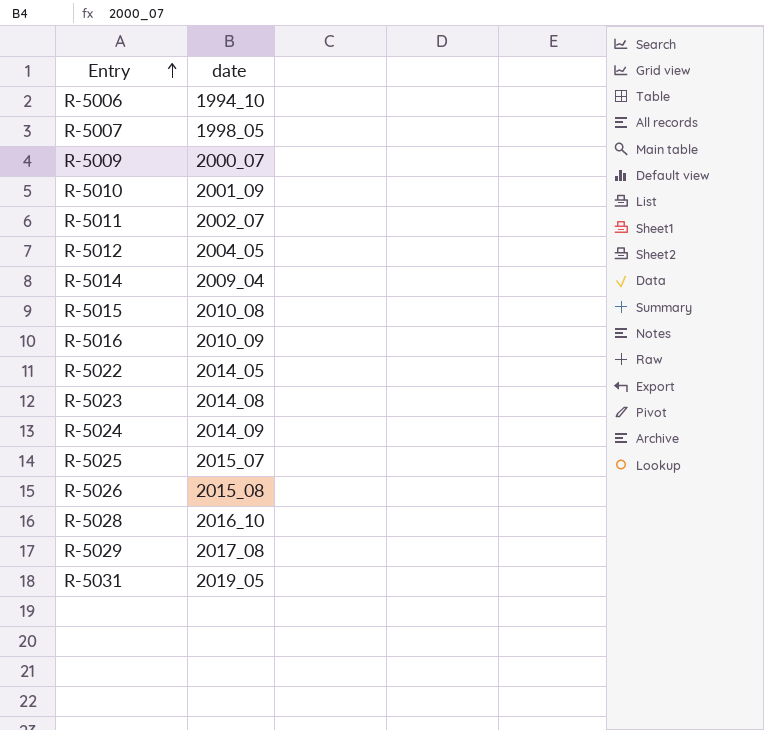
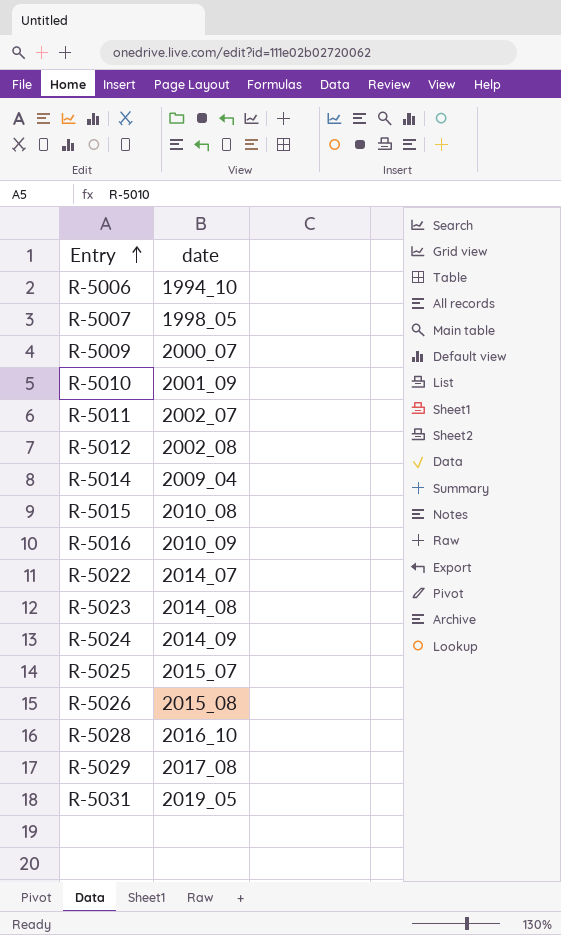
R-5012 | date: 2004_05 -> 2002_08
R-5022 | date: 2014_05 -> 2014_07

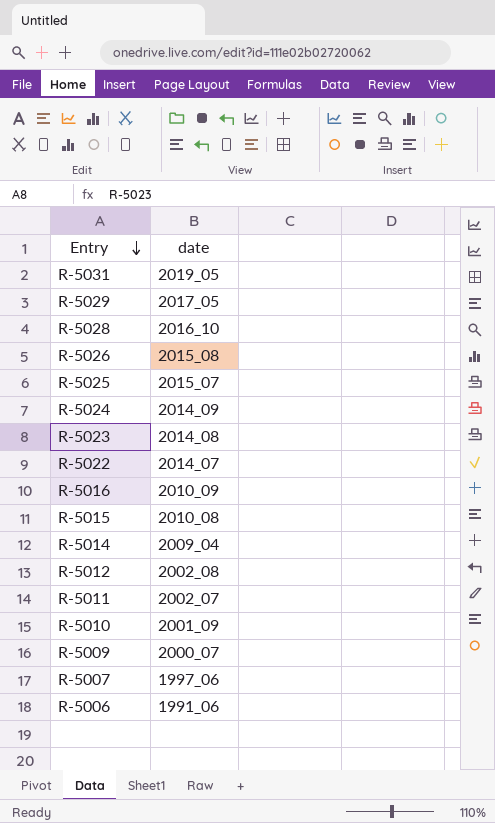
row order: Entry ascending -> Entry descending
R-5029 | date: 2017_08 -> 2017_05
R-5007 | date: 1998_05 -> 1997_06
R-5006 | date: 1994_10 -> 1991_06

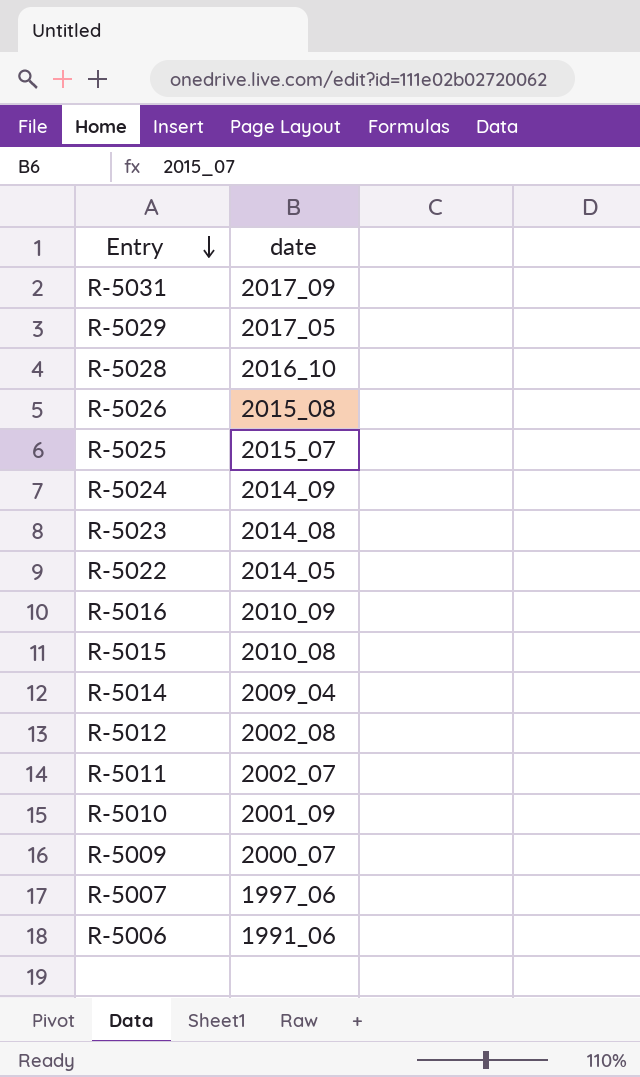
R-5031 | date: 2019_05 -> 2017_09
R-5022 | date: 2014_07 -> 2014_05

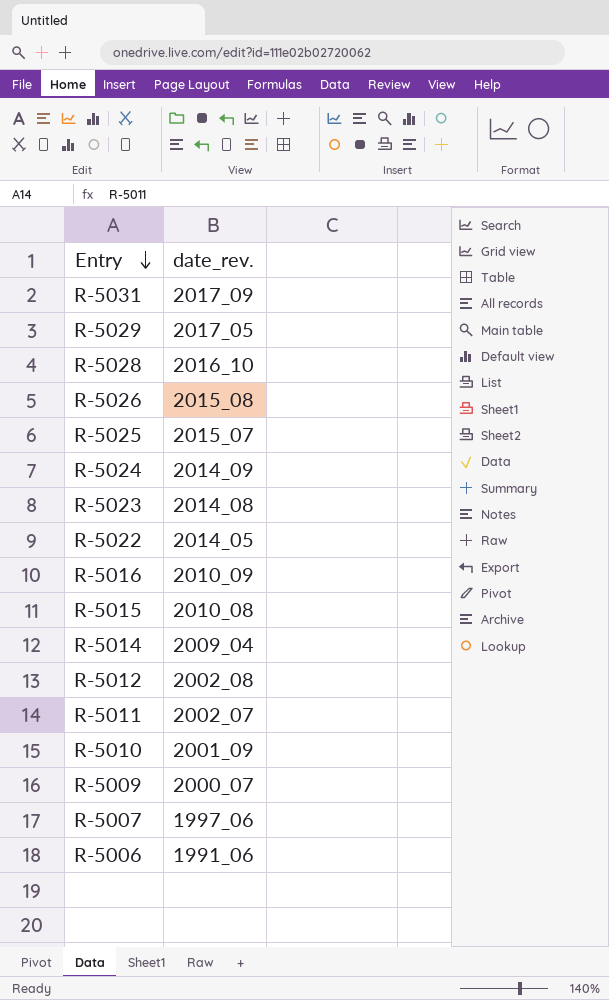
column name: date -> date_rev.

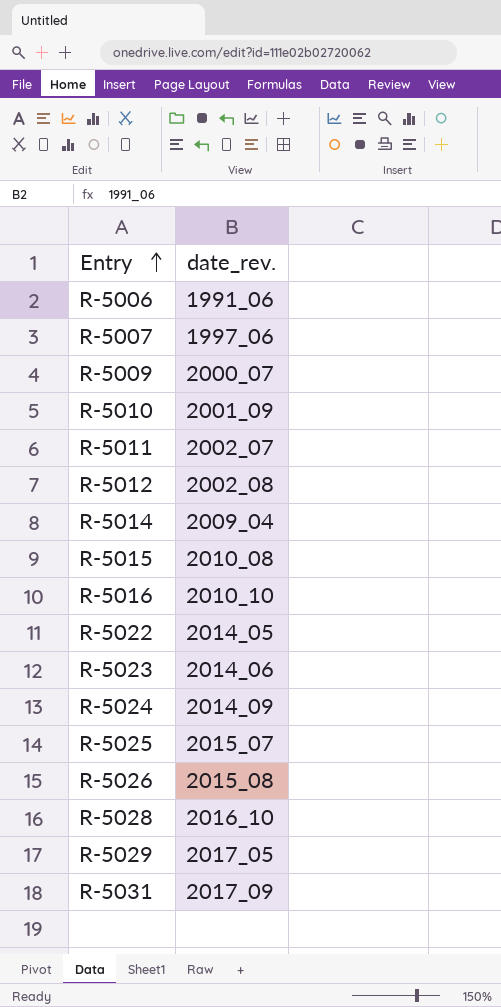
row order: Entry descending -> Entry ascending
R-5016 | date_rev.: 2010_09 -> 2010_10
R-5023 | date_rev.: 2014_08 -> 2014_06

